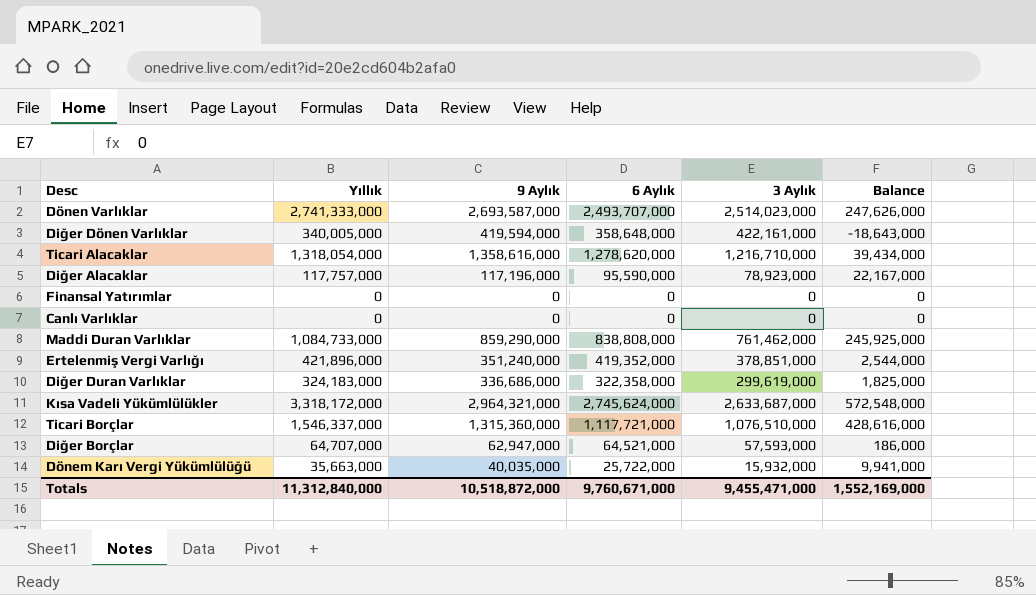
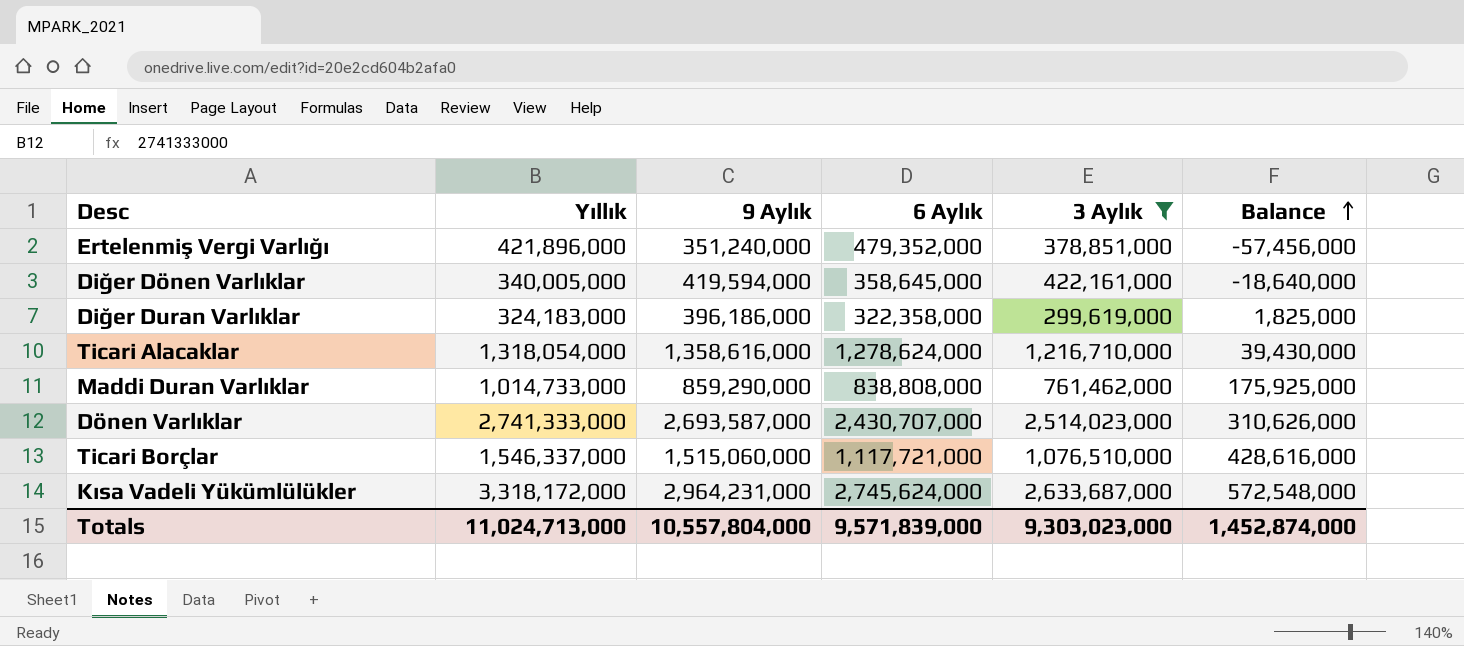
filter: none -> 3 Aylık >= 299,619,000
row order: none -> Balance ascending
Ertelenmiş Vergi Varlığı | 6 Aylık: 419,352,000 -> 479,352,000
Ertelenmiş Vergi Varlığı | Balance: 2,544,000 -> -57,456,000
Diğer Dönen Varlıklar | 6 Aylık: 358,648,000 -> 358,645,000
Diğer Dönen Varlıklar | Balance: -18,643,000 -> -18,640,000
Diğer Duran Varlıklar | 9 Aylık: 336,686,000 -> 396,186,000
Ticari Alacaklar | 6 Aylık: 1,278,620,000 -> 1,278,624,000
Ticari Alacaklar | Balance: 39,434,000 -> 39,430,000
Maddi Duran Varlıklar | Yıllık: 1,084,733,000 -> 1,014,733,000
Maddi Duran Varlıklar | Balance: 245,925,000 -> 175,925,000
Dönen Varlıklar | 6 Aylık: 2,493,707,000 -> 2,430,707,000
Dönen Varlıklar | Balance: 247,626,000 -> 310,626,000
Ticari Borçlar | 9 Aylık: 1,315,360,000 -> 1,515,060,000
Kısa Vadeli Yükümlülükler | 9 Aylık: 2,964,321,000 -> 2,964,231,000
Totals | Yıllık: 11,312,840,000 -> 11,024,713,000
Totals | 9 Aylık: 10,518,872,000 -> 10,557,804,000
Totals | 6 Aylık: 9,760,671,000 -> 9,571,839,000
Totals | 3 Aylık: 9,455,471,000 -> 9,303,023,000
Totals | Balance: 1,552,169,000 -> 1,452,874,000

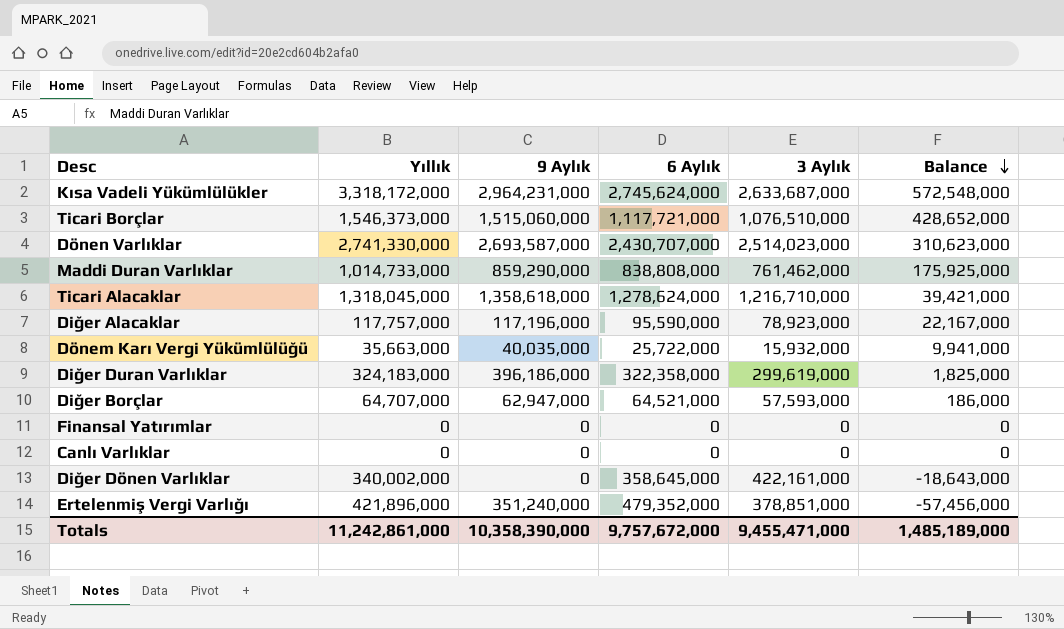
filter: 3 Aylık >= 299,619,000 -> none
row order: Balance ascending -> Balance descending
Ticari Borçlar | Yıllık: 1,546,337,000 -> 1,546,373,000
Ticari Borçlar | Balance: 428,616,000 -> 428,652,000
Dönen Varlıklar | Yıllık: 2,741,333,000 -> 2,741,330,000
Dönen Varlıklar | Balance: 310,626,000 -> 310,623,000
Ticari Alacaklar | Yıllık: 1,318,054,000 -> 1,318,045,000
Ticari Alacaklar | 9 Aylık: 1,358,616,000 -> 1,358,618,000
Ticari Alacaklar | Balance: 39,430,000 -> 39,421,000
Diğer Dönen Varlıklar | Yıllık: 340,005,000 -> 340,002,000
Diğer Dönen Varlıklar | 9 Aylık: 419,594,000 -> 0
Diğer Dönen Varlıklar | Balance: -18,640,000 -> -18,643,000
Totals | Yıllık: 11,024,713,000 -> 11,242,861,000
Totals | 9 Aylık: 10,557,804,000 -> 10,358,390,000
Totals | 6 Aylık: 9,571,839,000 -> 9,757,672,000
Totals | 3 Aylık: 9,303,023,000 -> 9,455,471,000
Totals | Balance: 1,452,874,000 -> 1,485,189,000

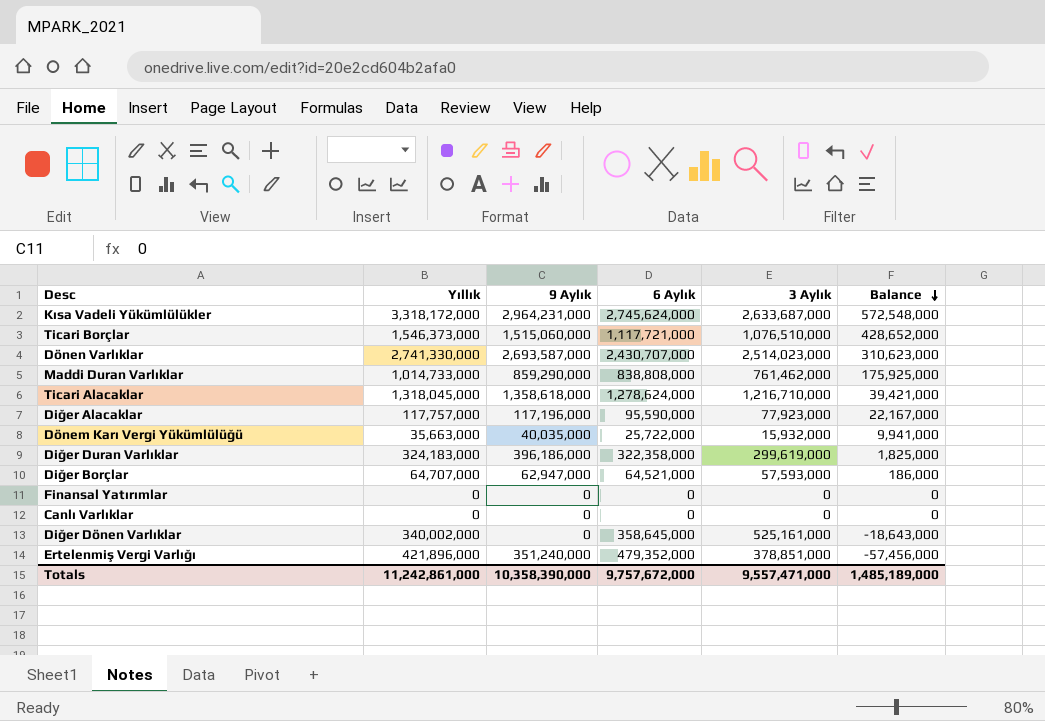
Diğer Alacaklar | 3 Aylık: 78,923,000 -> 77,923,000
Diğer Dönen Varlıklar | 3 Aylık: 422,161,000 -> 525,161,000
Totals | 3 Aylık: 9,455,471,000 -> 9,557,471,000

